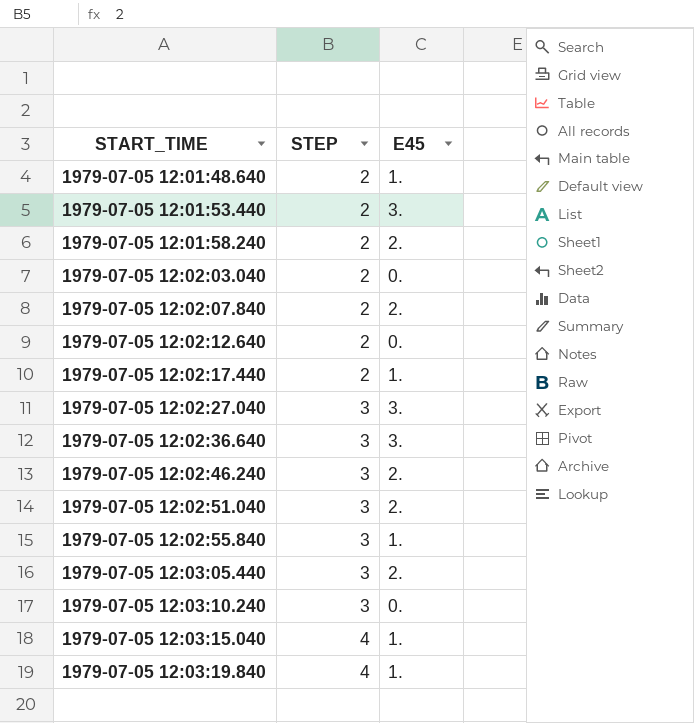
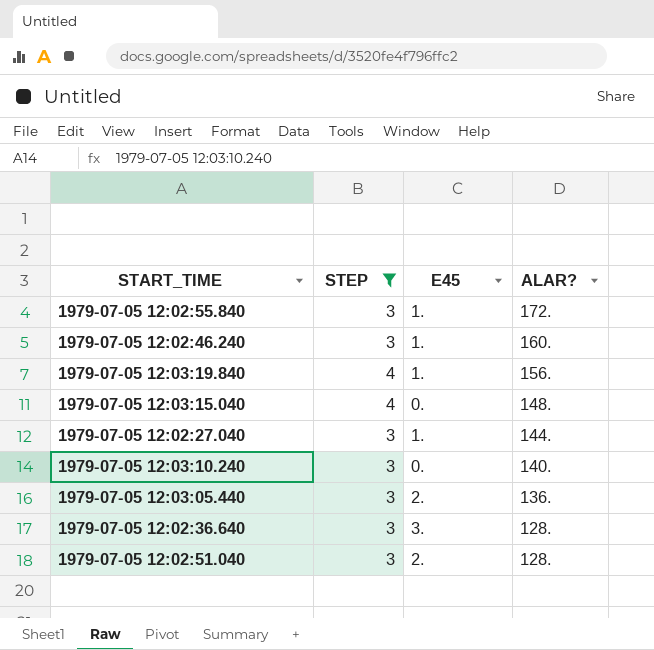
filter: none -> STEP != 2
row order: START_TIME ascending -> ALAR? descending
column ALAR? | position: none -> 4
1979-07-05 12:02:46.240 | E45: 2. -> 1.
1979-07-05 12:03:15.040 | E45: 1. -> 0.
1979-07-05 12:02:27.040 | E45: 3. -> 1.

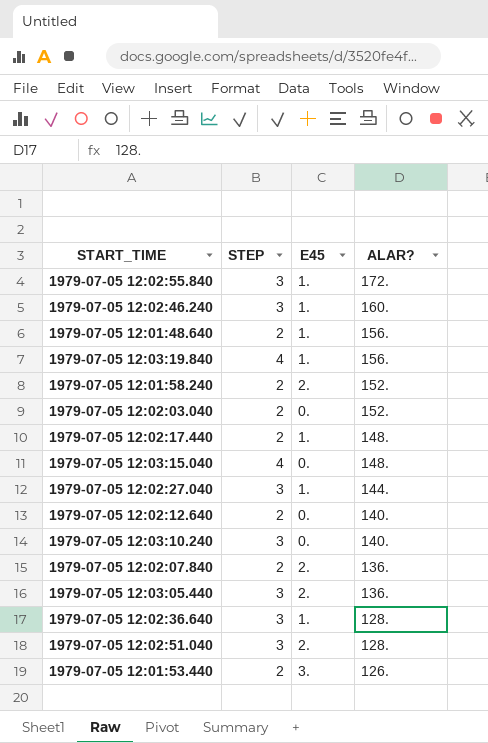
filter: STEP != 2 -> none
1979-07-05 12:02:36.640 | E45: 3. -> 1.

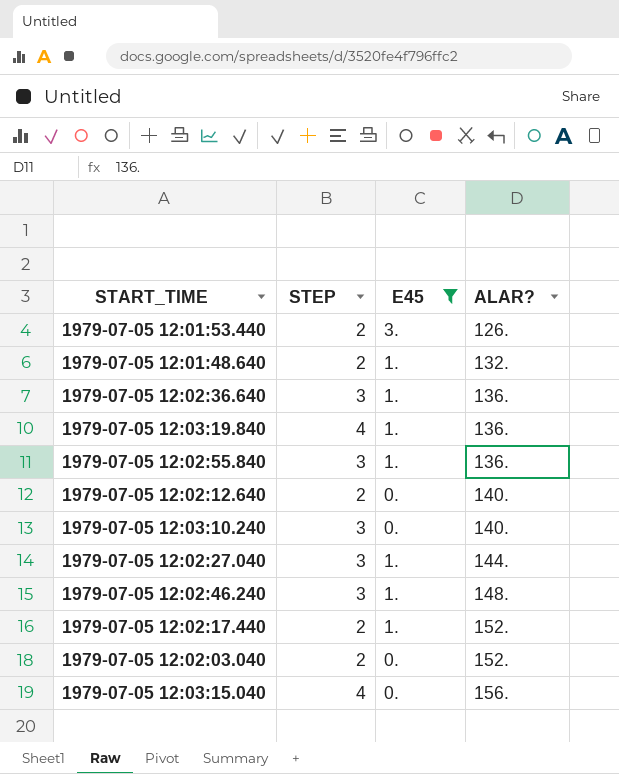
filter: none -> E45 != 2.
row order: ALAR? descending -> ALAR? ascending
1979-07-05 12:01:48.640 | ALAR?: 156. -> 132.
1979-07-05 12:02:36.640 | ALAR?: 128. -> 136.
1979-07-05 12:03:19.840 | ALAR?: 156. -> 136.
1979-07-05 12:02:55.840 | ALAR?: 172. -> 136.
1979-07-05 12:02:46.240 | ALAR?: 160. -> 148.
1979-07-05 12:02:17.440 | ALAR?: 148. -> 152.
1979-07-05 12:03:15.040 | ALAR?: 148. -> 156.

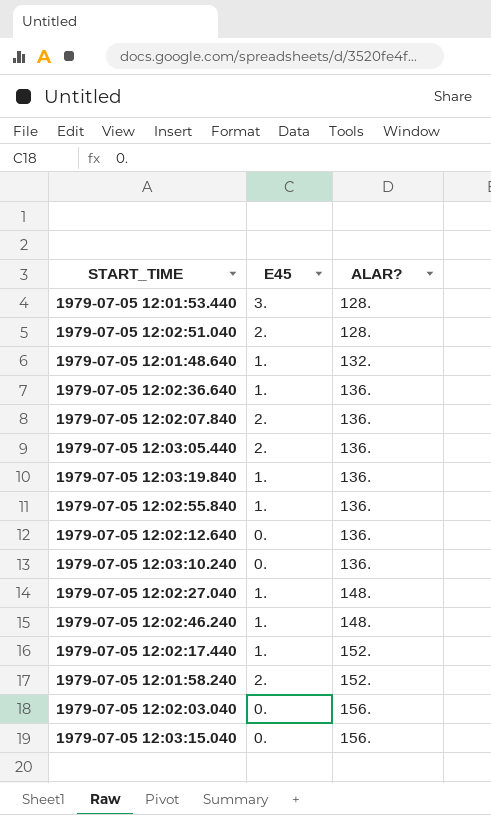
filter: E45 != 2. -> none
column STEP | position: 2 -> none
1979-07-05 12:01:53.440 | ALAR?: 126. -> 128.
1979-07-05 12:02:12.640 | ALAR?: 140. -> 136.
1979-07-05 12:03:10.240 | ALAR?: 140. -> 136.
1979-07-05 12:02:27.040 | ALAR?: 144. -> 148.
1979-07-05 12:02:03.040 | ALAR?: 152. -> 156.

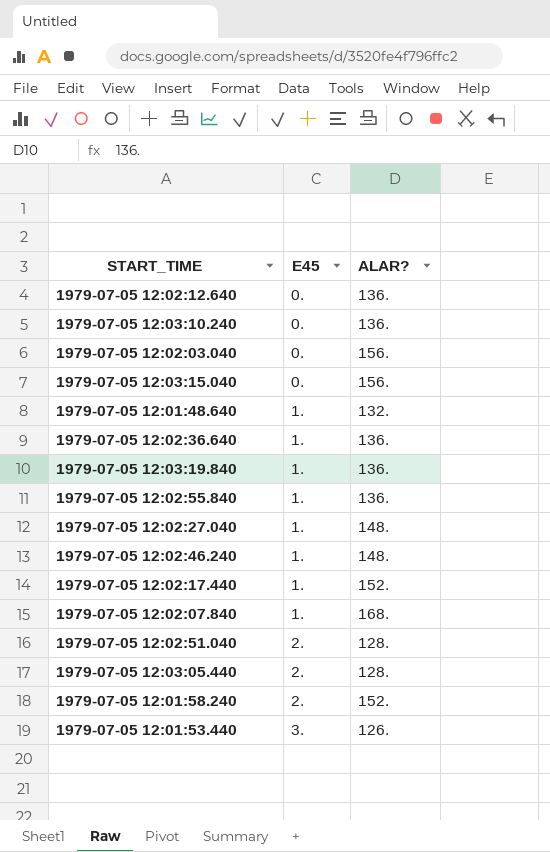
row order: ALAR? ascending -> E45 ascending
1979-07-05 12:02:07.840 | E45: 2. -> 1.
1979-07-05 12:02:07.840 | ALAR?: 136. -> 168.
1979-07-05 12:03:05.440 | ALAR?: 136. -> 128.
1979-07-05 12:01:53.440 | ALAR?: 128. -> 126.

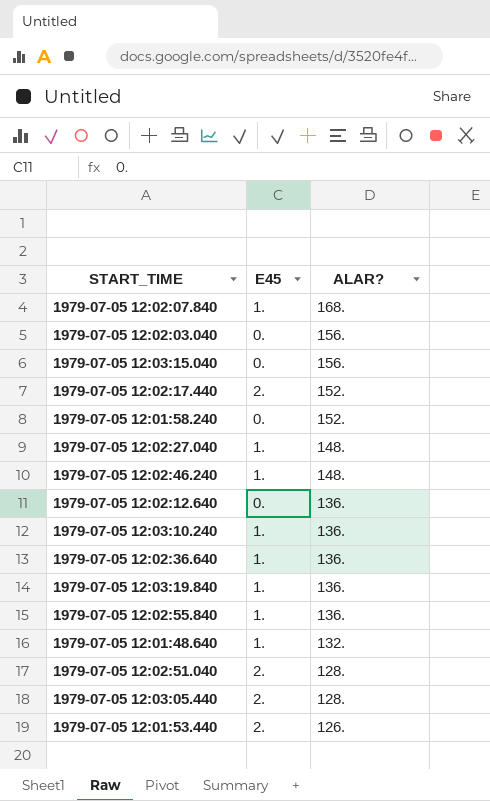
row order: E45 ascending -> ALAR? descending
1979-07-05 12:02:17.440 | E45: 1. -> 2.
1979-07-05 12:01:58.240 | E45: 2. -> 0.
1979-07-05 12:03:10.240 | E45: 0. -> 1.
1979-07-05 12:01:53.440 | E45: 3. -> 2.

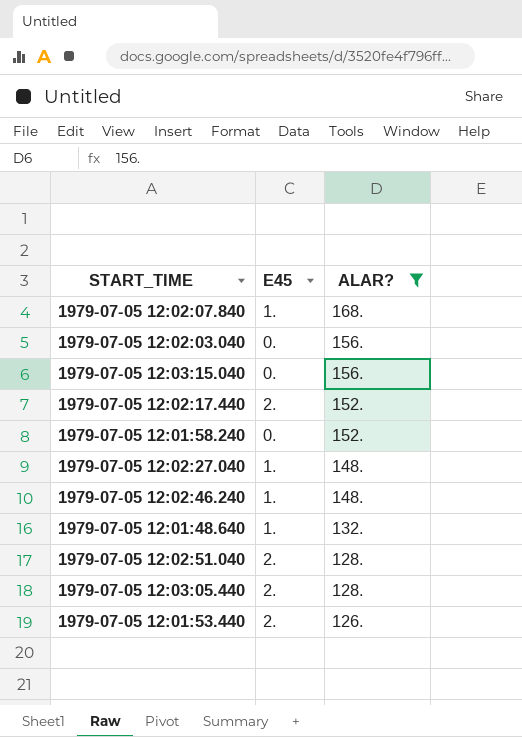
filter: none -> ALAR? != 136.

